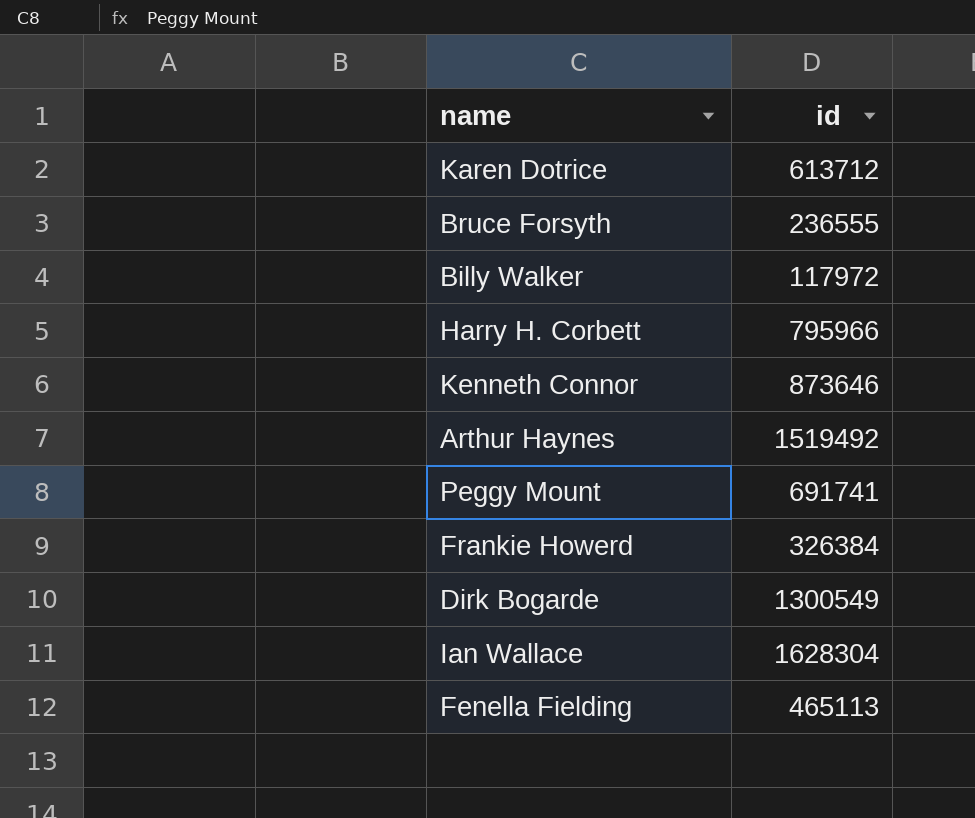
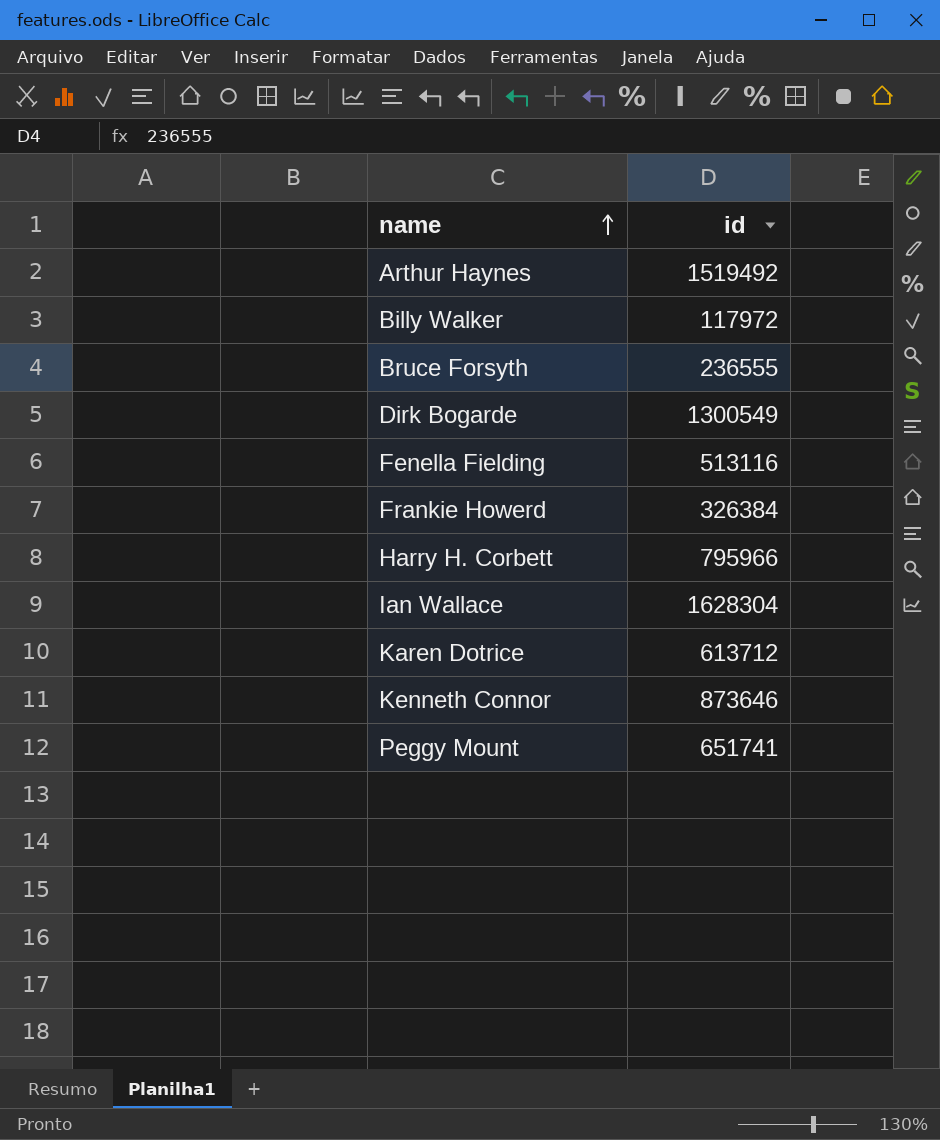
row order: none -> name ascending
Fenella Fielding | id: 465113 -> 513116
Peggy Mount | id: 691741 -> 651741

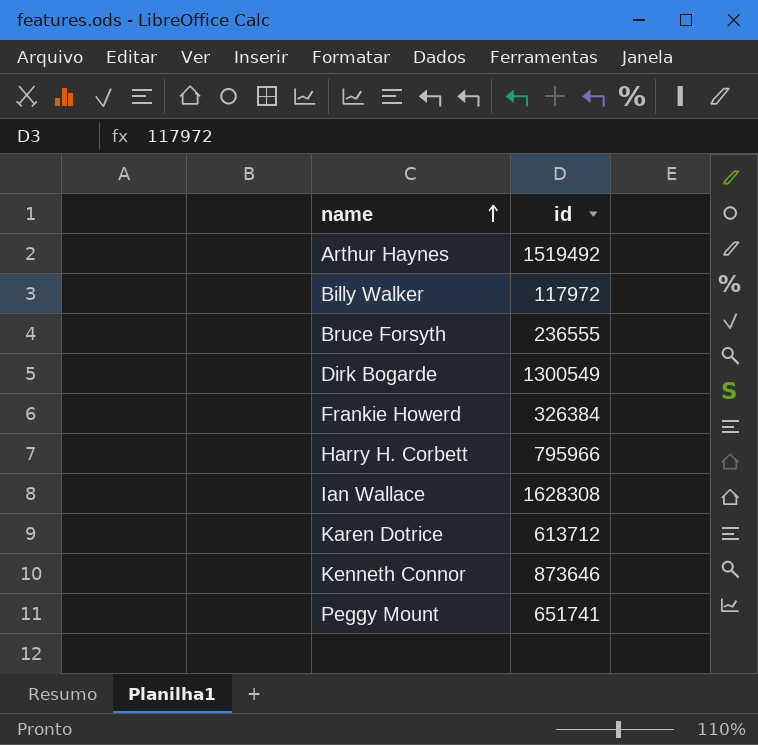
row Fenella Fielding: 513116 -> none
Ian Wallace | id: 1628304 -> 1628308

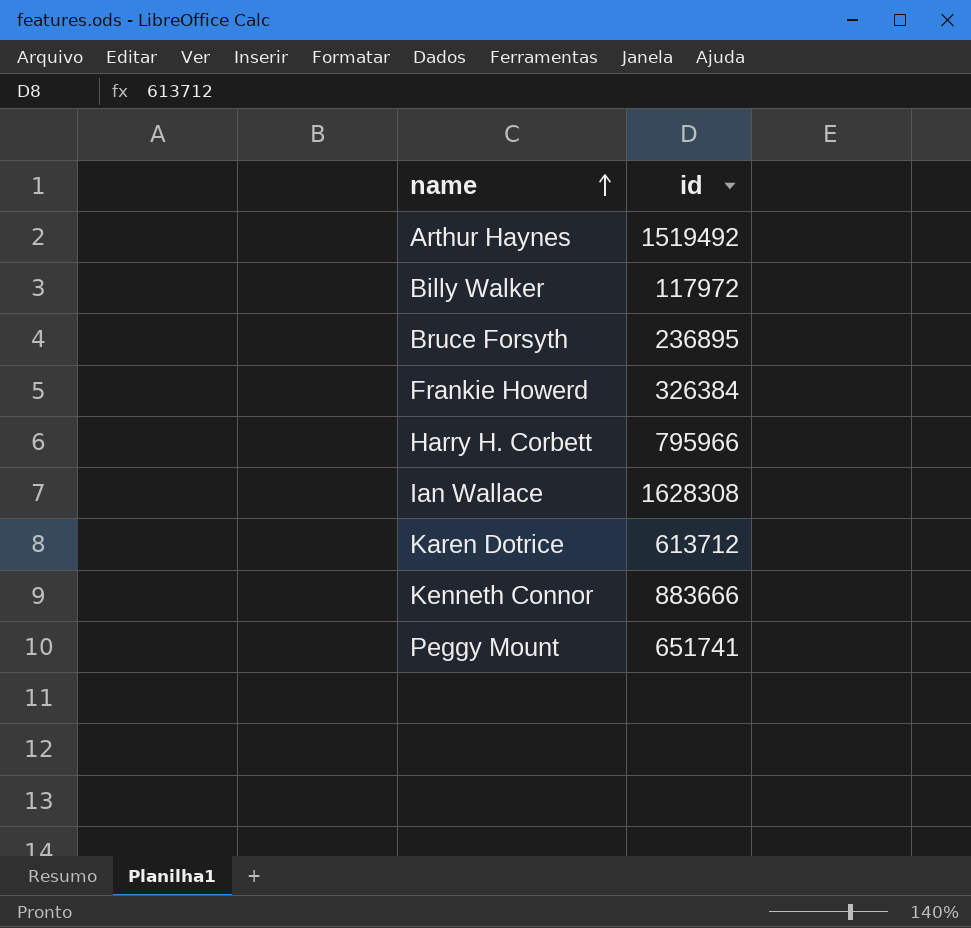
row Dirk Bogarde: 1300549 -> none
Bruce Forsyth | id: 236555 -> 236895
Kenneth Connor | id: 873646 -> 883666

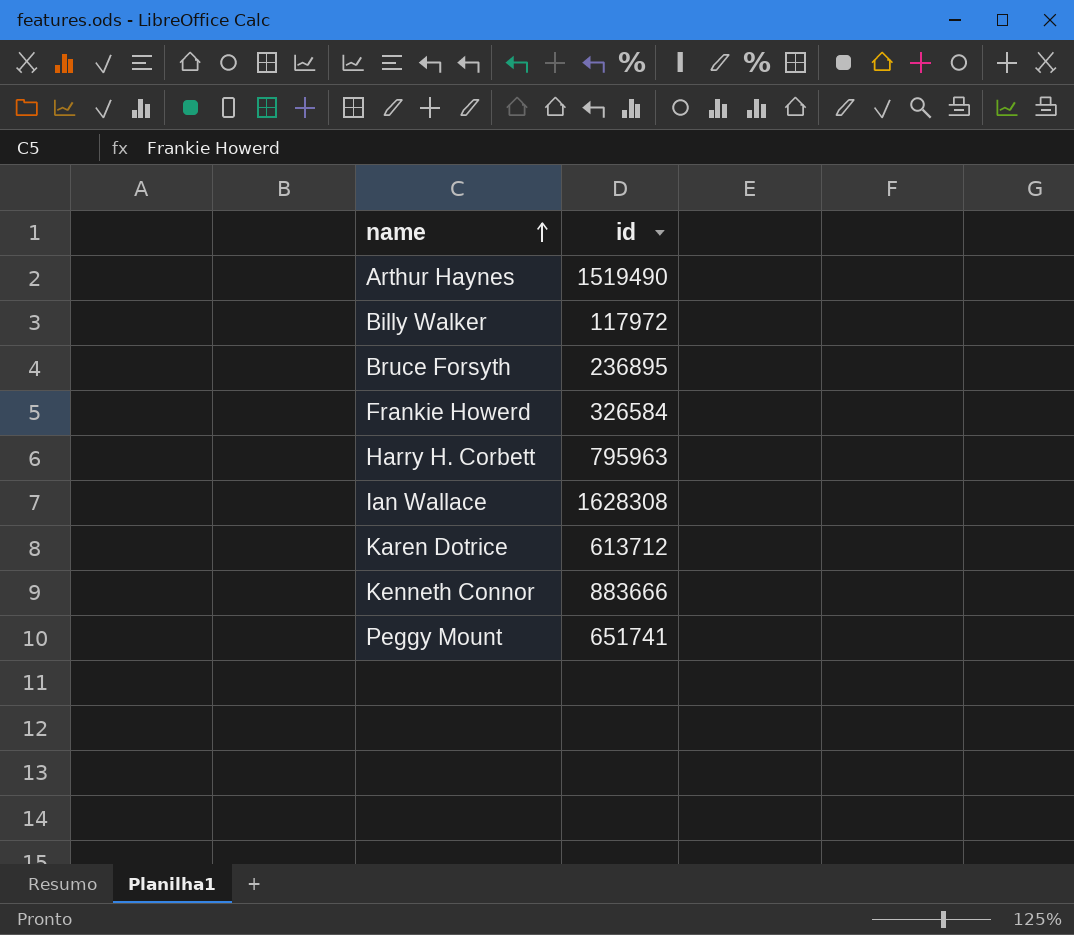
Arthur Haynes | id: 1519492 -> 1519490
Frankie Howerd | id: 326384 -> 326584
Harry H. Corbett | id: 795966 -> 795963

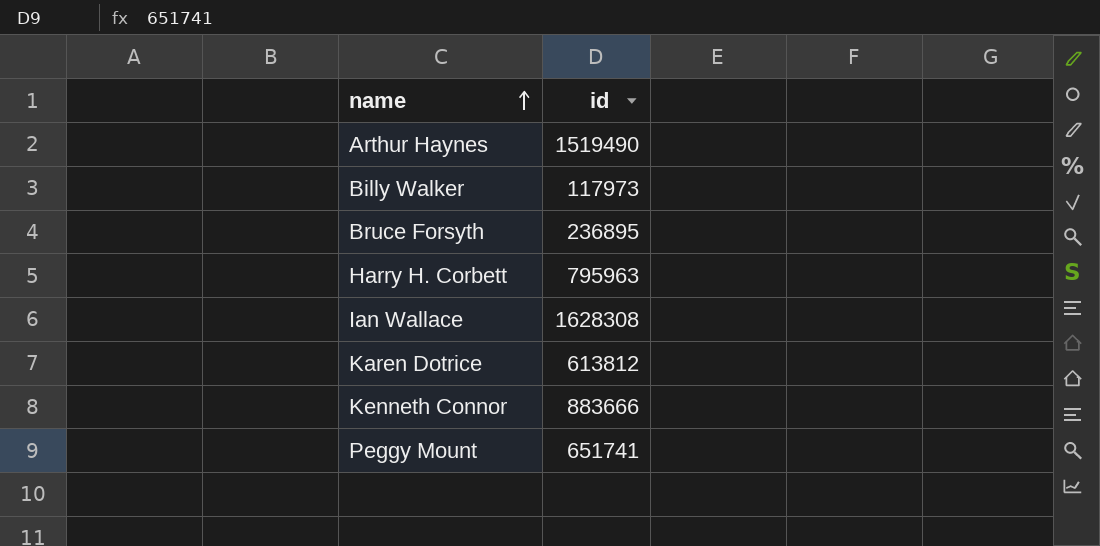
row Frankie Howerd: 326584 -> none
Billy Walker | id: 117972 -> 117973
Karen Dotrice | id: 613712 -> 613812

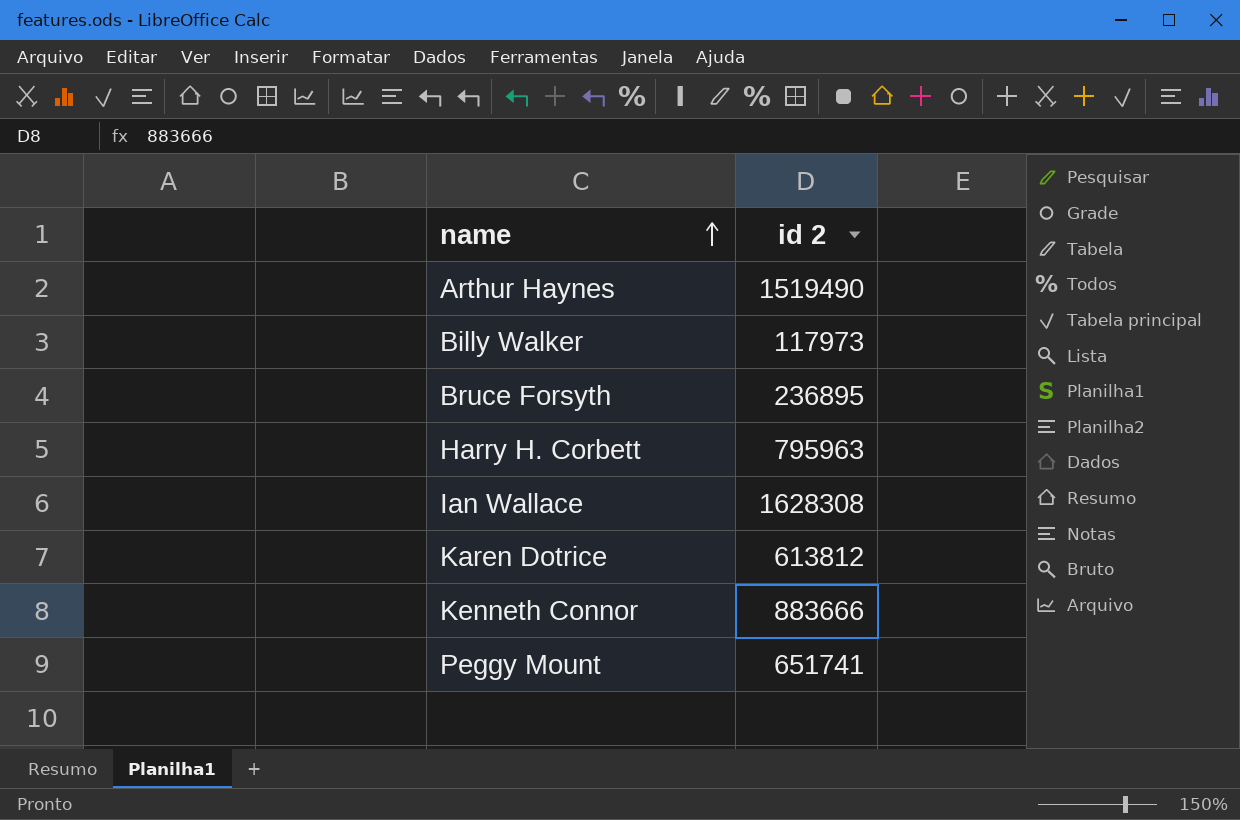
column name: id -> id 2

